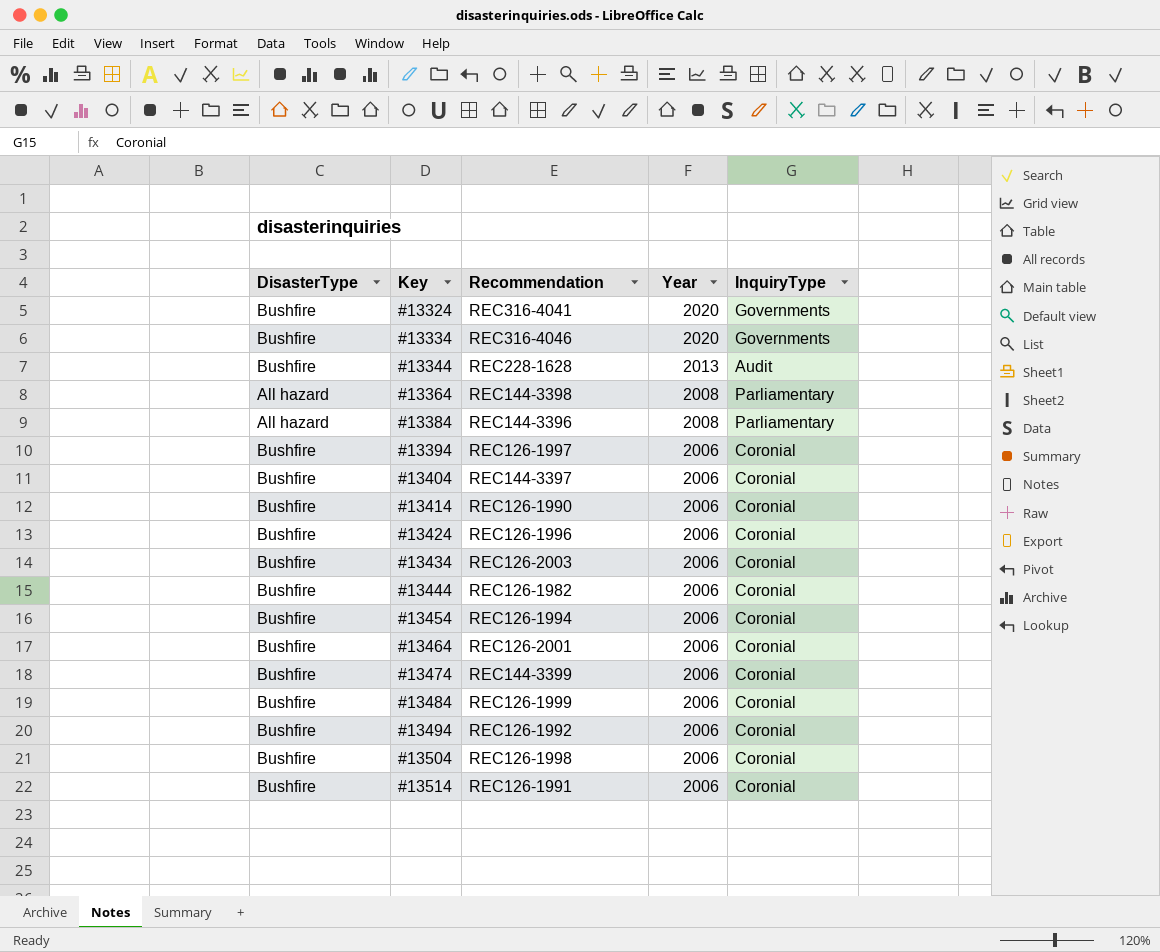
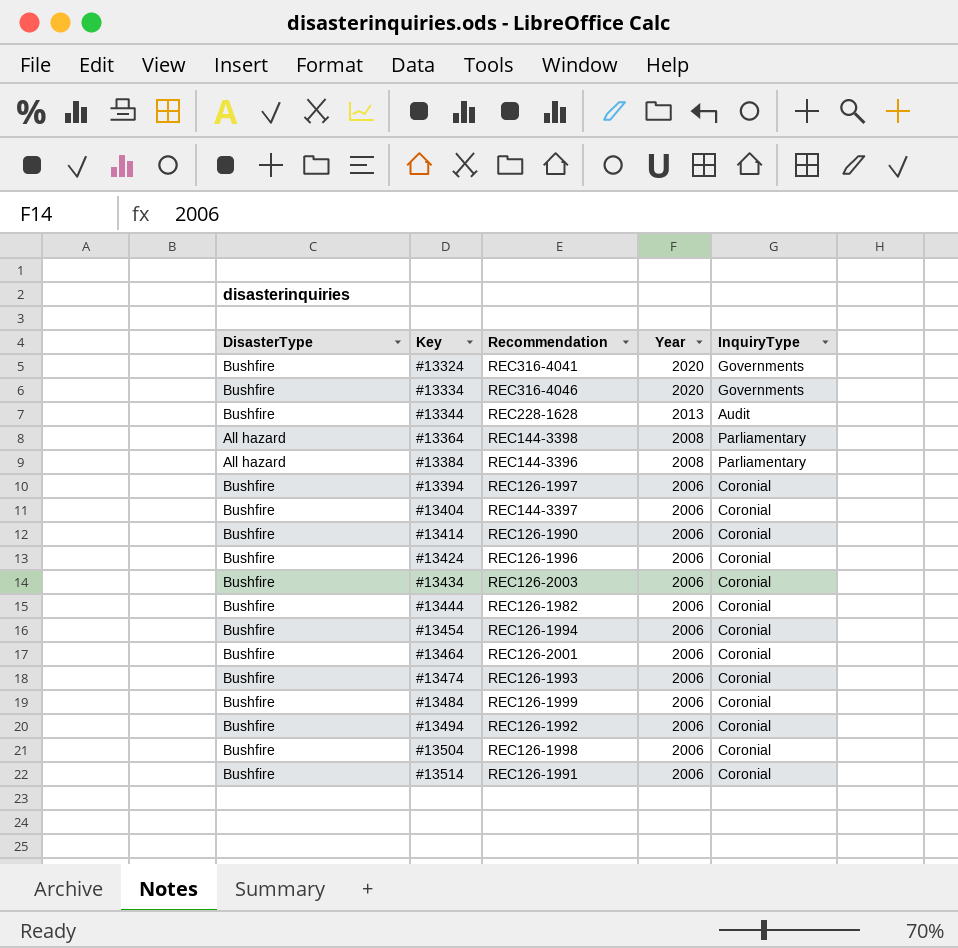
#13474 | Recommendation: REC144-3399 -> REC126-1993

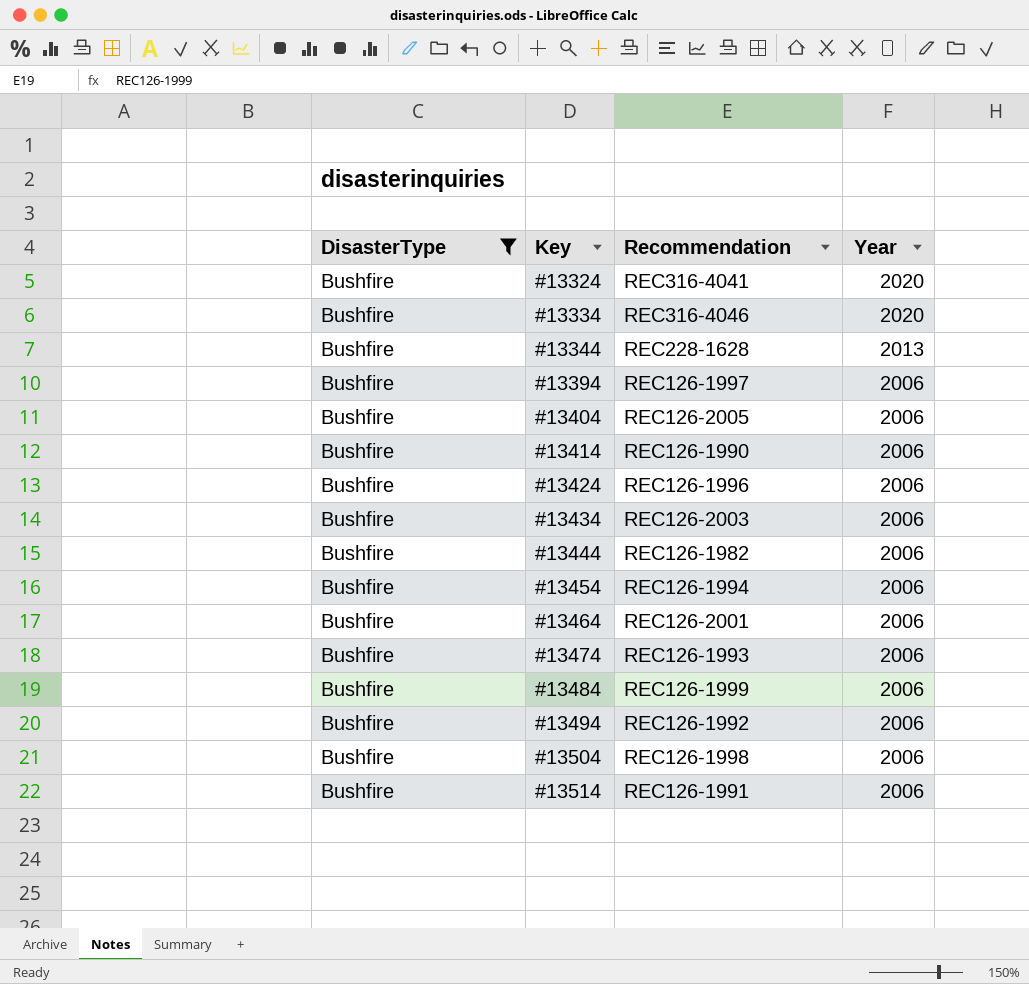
filter: none -> DisasterType = Bushfire
column InquiryType | position: 5 -> none
#13404 | Recommendation: REC144-3397 -> REC126-2005

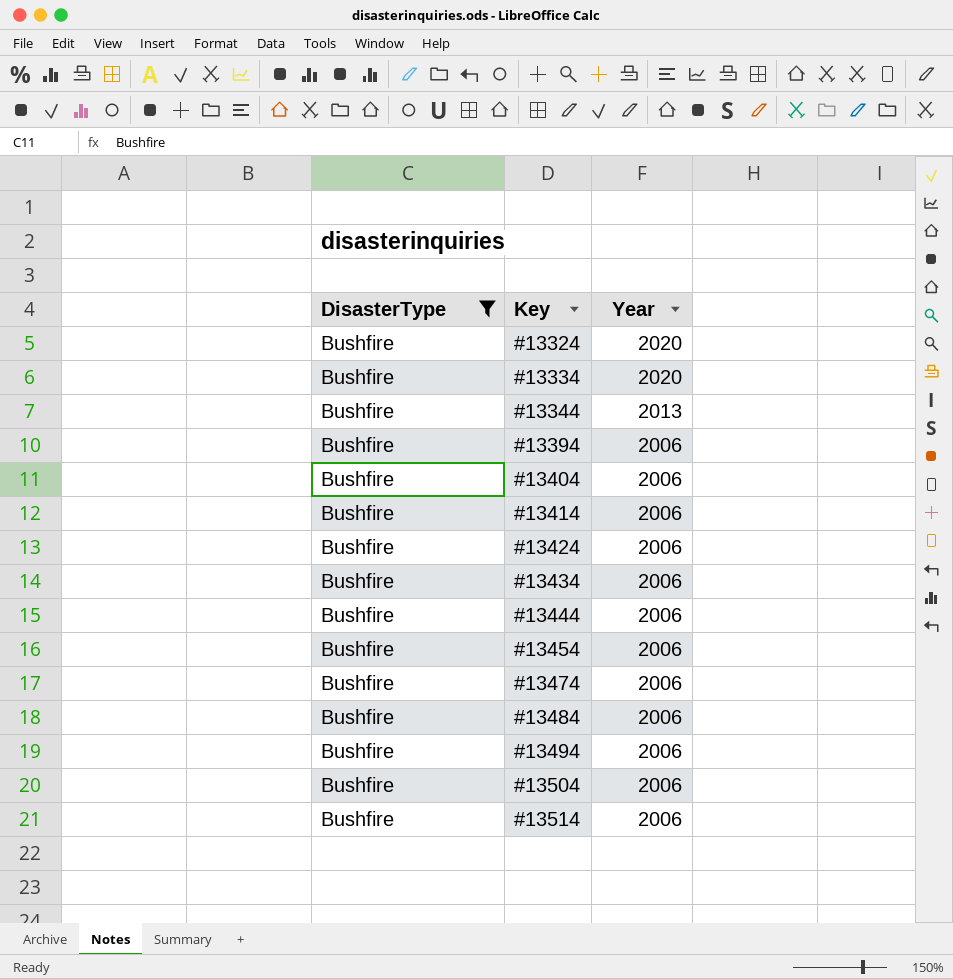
column Recommendation | position: 3 -> none
row #13464: Bushfire | REC126-2001 | 2006 -> none

